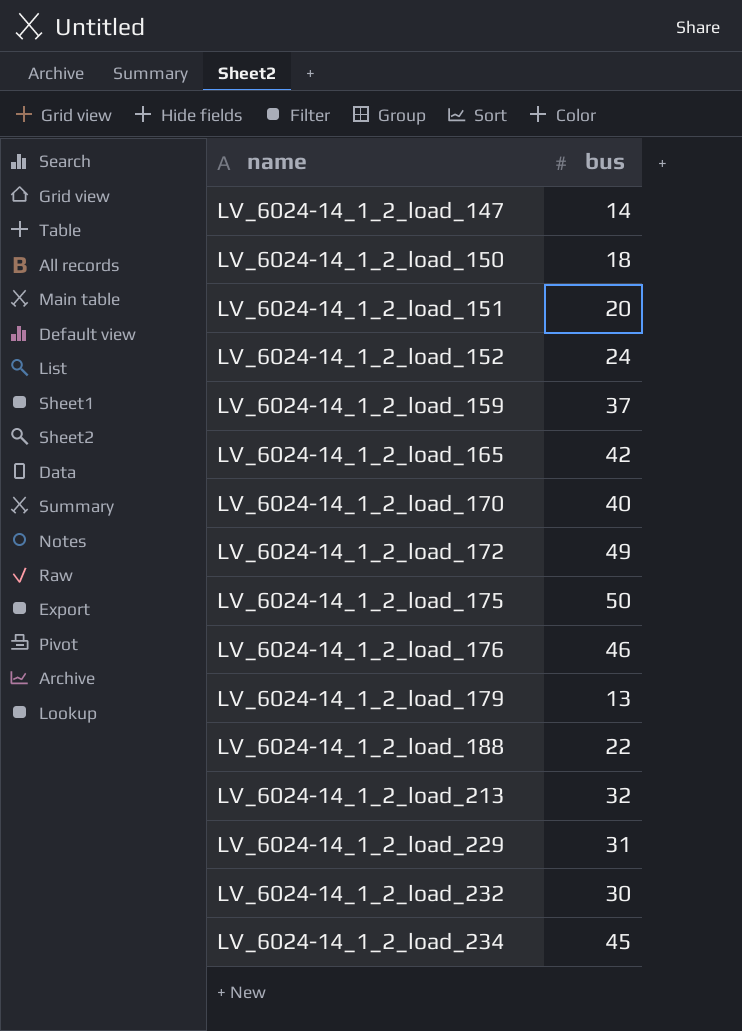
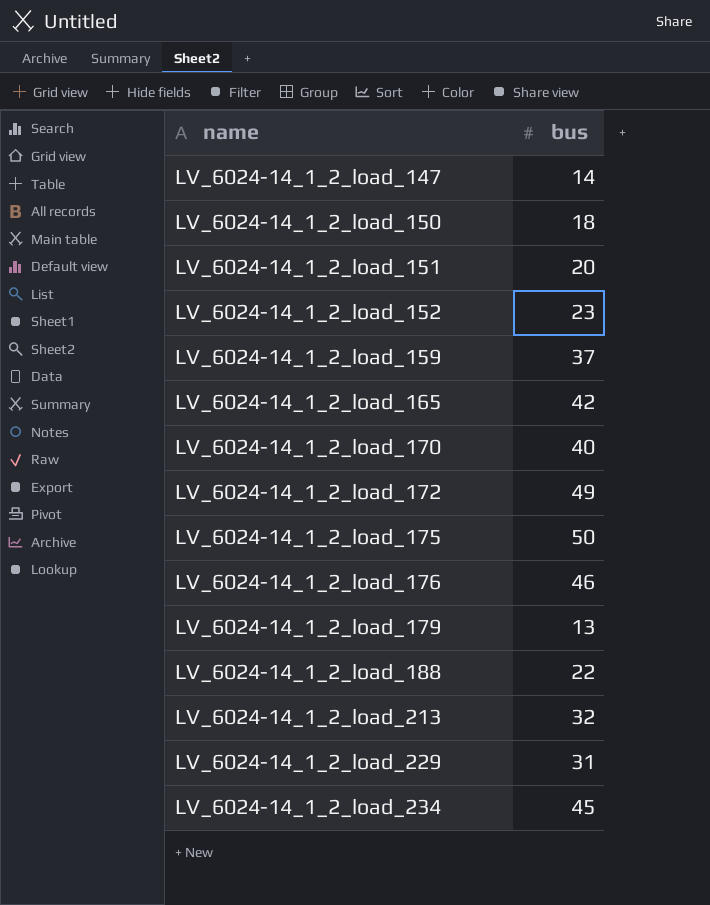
row LV_6024-14_1_2_load_232: 30 -> none
LV_6024-14_1_2_load_152 | bus: 24 -> 23

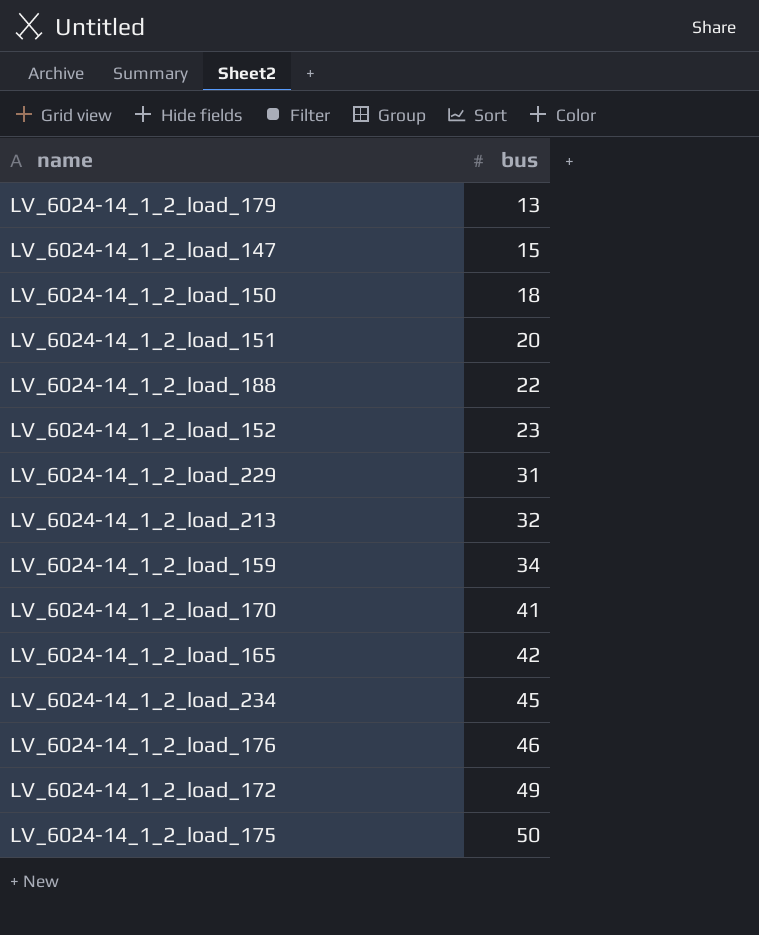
row order: name ascending -> bus ascending
LV_6024-14_1_2_load_147 | bus: 14 -> 15
LV_6024-14_1_2_load_159 | bus: 37 -> 34
LV_6024-14_1_2_load_170 | bus: 40 -> 41

